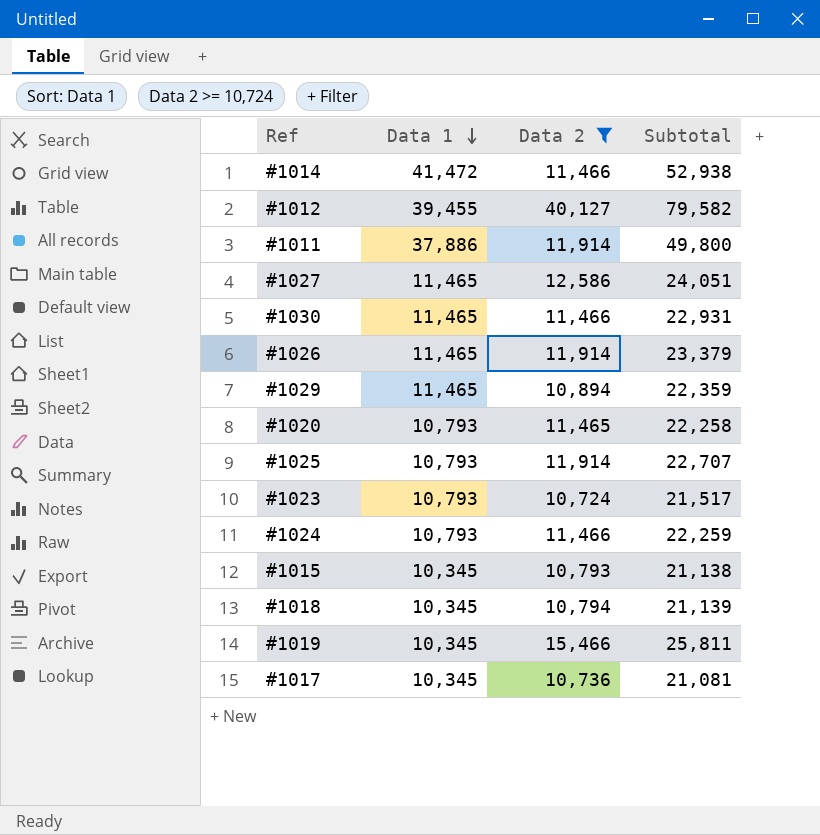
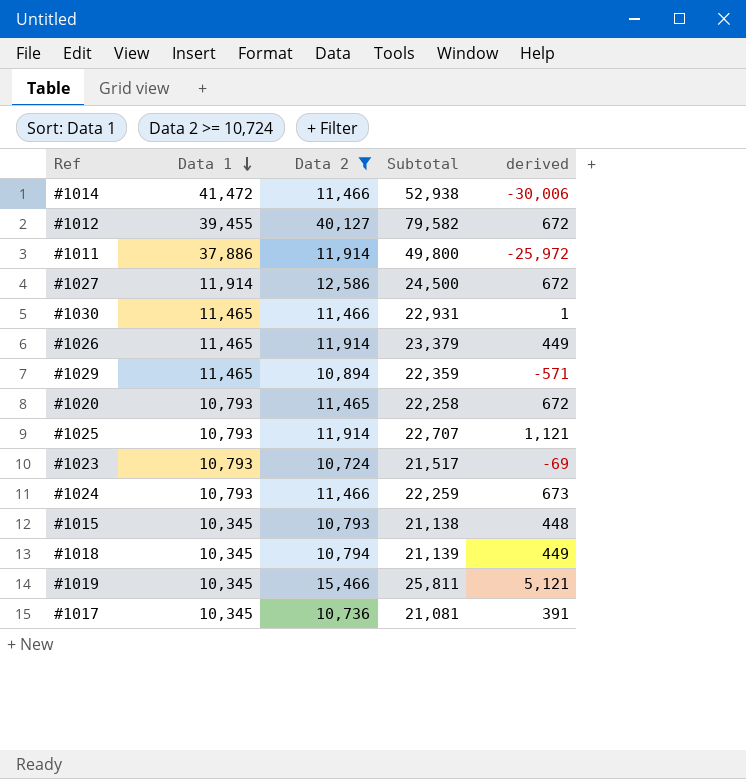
column derived | formula: none -> [Data 2] - [Data 1]
#1027 | Data 1: 11,465 -> 11,914
#1027 | Subtotal: 24,051 -> 24,500

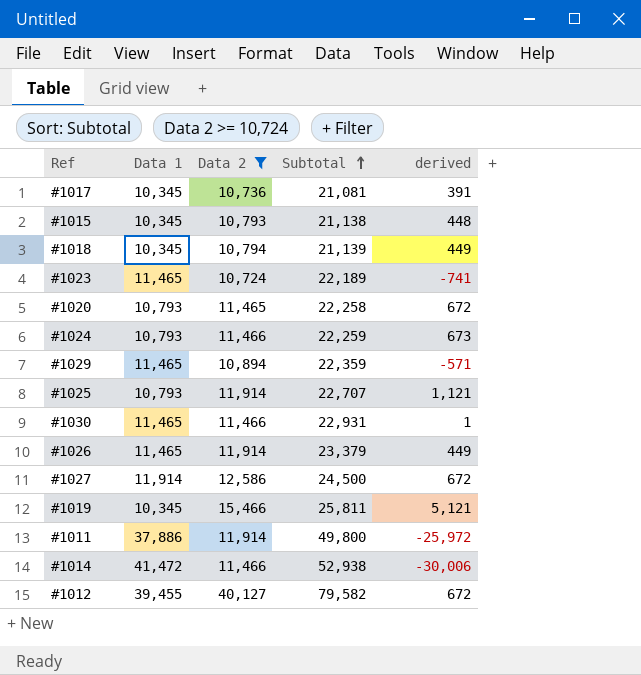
row order: Data 1 descending -> Subtotal ascending
#1023 | Data 1: 10,793 -> 11,465
#1023 | Subtotal: 21,517 -> 22,189
#1023 | derived: -69 -> -741

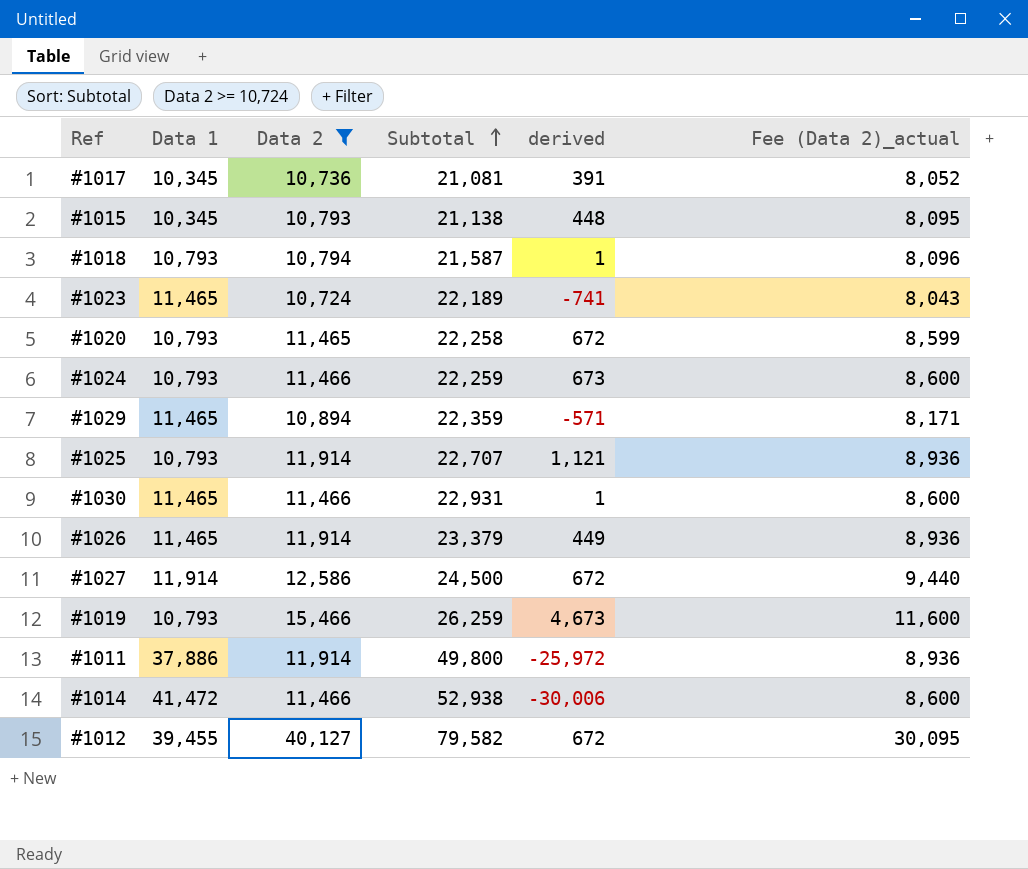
column Fee (Data 2)_actual | formula: none -> [Data 2] * 0.75
#1018 | Data 1: 10,345 -> 10,793
#1018 | Subtotal: 21,139 -> 21,587
#1018 | derived: 449 -> 1
#1019 | Data 1: 10,345 -> 10,793
#1019 | Subtotal: 25,811 -> 26,259
#1019 | derived: 5,121 -> 4,673

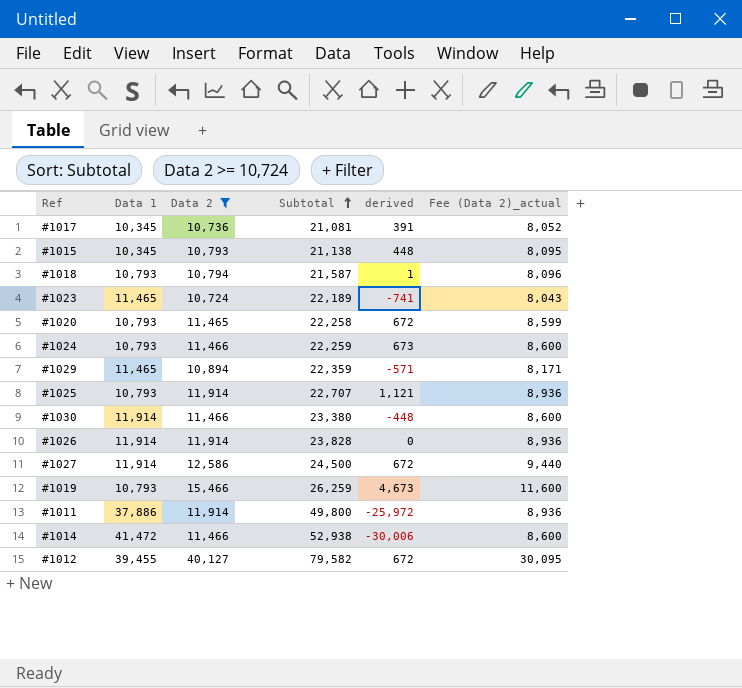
#1030 | Data 1: 11,465 -> 11,914
#1030 | Subtotal: 22,931 -> 23,380
#1030 | derived: 1 -> -448
#1026 | Data 1: 11,465 -> 11,914
#1026 | Subtotal: 23,379 -> 23,828
#1026 | derived: 449 -> 0

